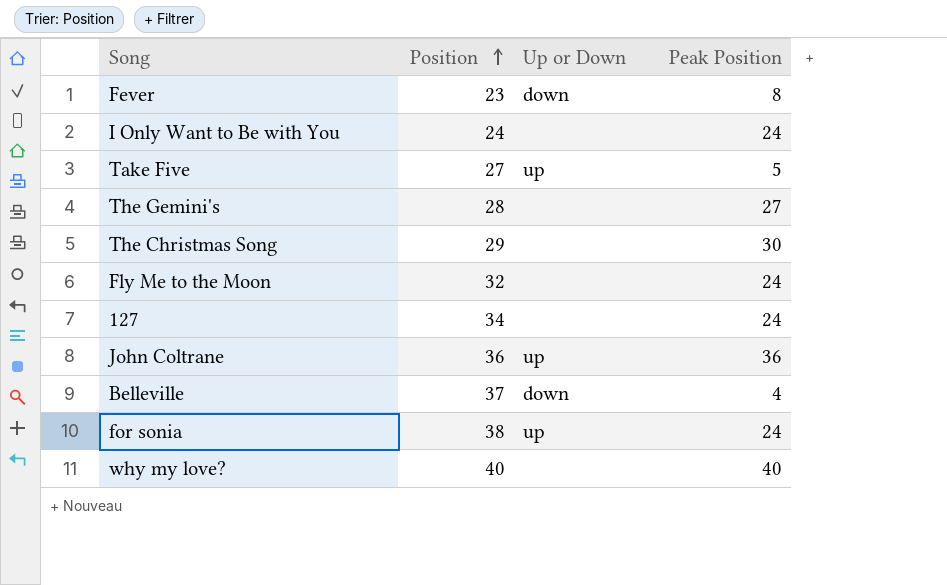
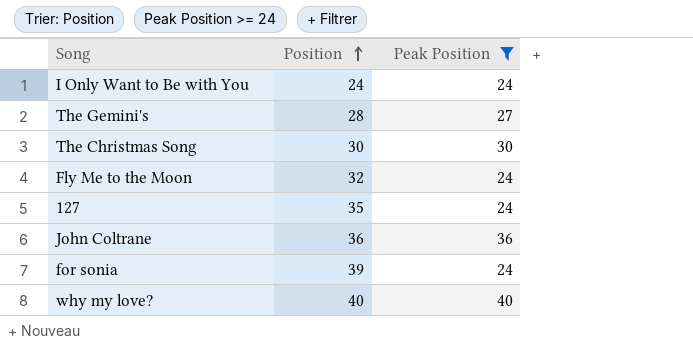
filter: none -> Peak Position >= 24
column Up or Down | position: 3 -> none
The Christmas Song | Position: 29 -> 30
127 | Position: 34 -> 35
for sonia | Position: 38 -> 39

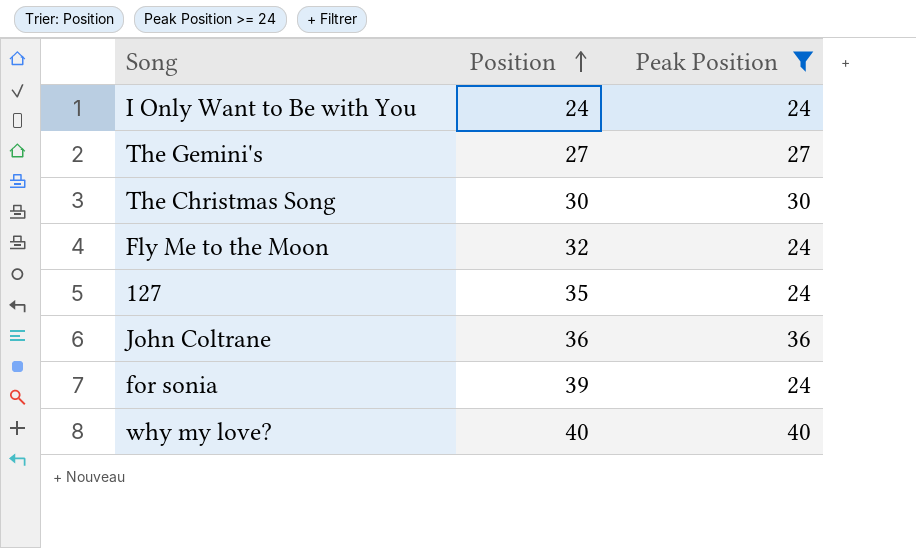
The Gemini's | Position: 28 -> 27

